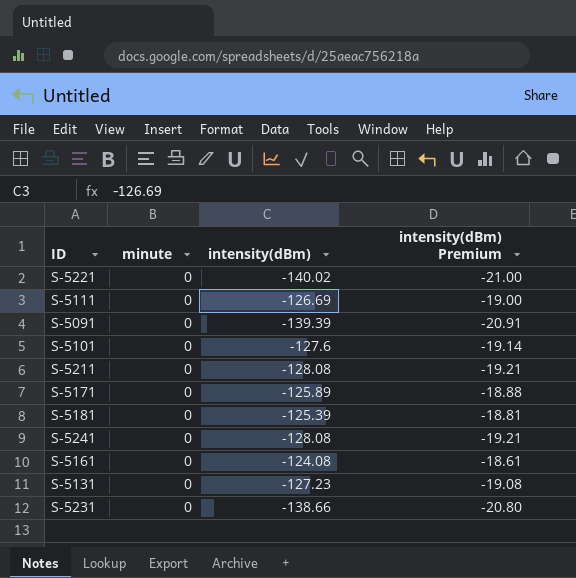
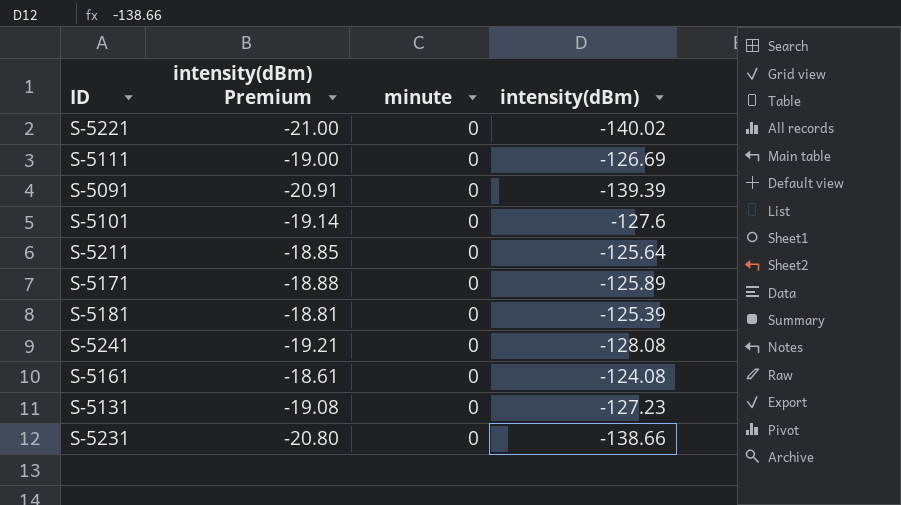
column intensity(dBm) Premium | position: 4 -> 2
S-5211 | intensity(dBm) Premium: -19.21 -> -18.85
S-5211 | intensity(dBm): -128.08 -> -125.64

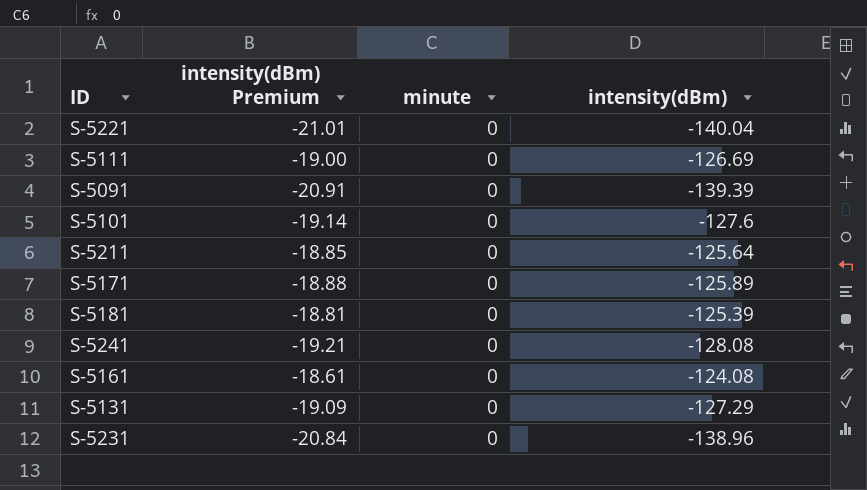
S-5221 | intensity(dBm) Premium: -21.00 -> -21.01
S-5221 | intensity(dBm): -140.02 -> -140.04
S-5131 | intensity(dBm) Premium: -19.08 -> -19.09
S-5131 | intensity(dBm): -127.23 -> -127.29
S-5231 | intensity(dBm) Premium: -20.80 -> -20.84
S-5231 | intensity(dBm): -138.66 -> -138.96

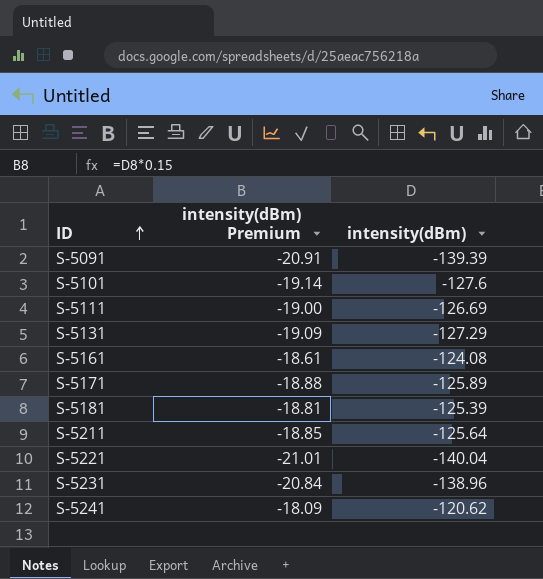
row order: none -> ID ascending
column minute | position: 3 -> none
S-5241 | intensity(dBm) Premium: -19.21 -> -18.09
S-5241 | intensity(dBm): -128.08 -> -120.62

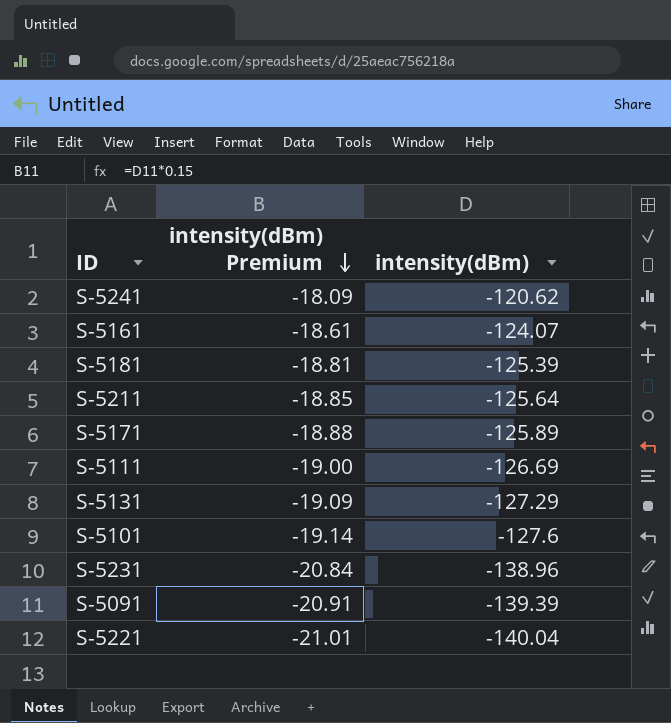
row order: ID ascending -> intensity(dBm) Premium descending
S-5161 | intensity(dBm): -124.08 -> -124.07

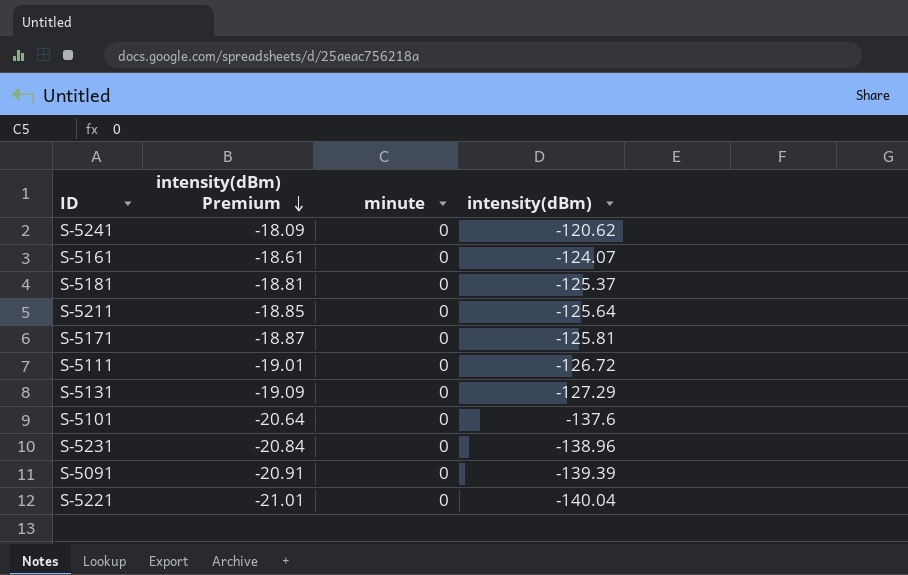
column minute | position: none -> 3
S-5181 | intensity(dBm): -125.39 -> -125.37
S-5171 | intensity(dBm) Premium: -18.88 -> -18.87
S-5171 | intensity(dBm): -125.89 -> -125.81
S-5111 | intensity(dBm) Premium: -19.00 -> -19.01
S-5111 | intensity(dBm): -126.69 -> -126.72
S-5101 | intensity(dBm) Premium: -19.14 -> -20.64
S-5101 | intensity(dBm): -127.6 -> -137.6

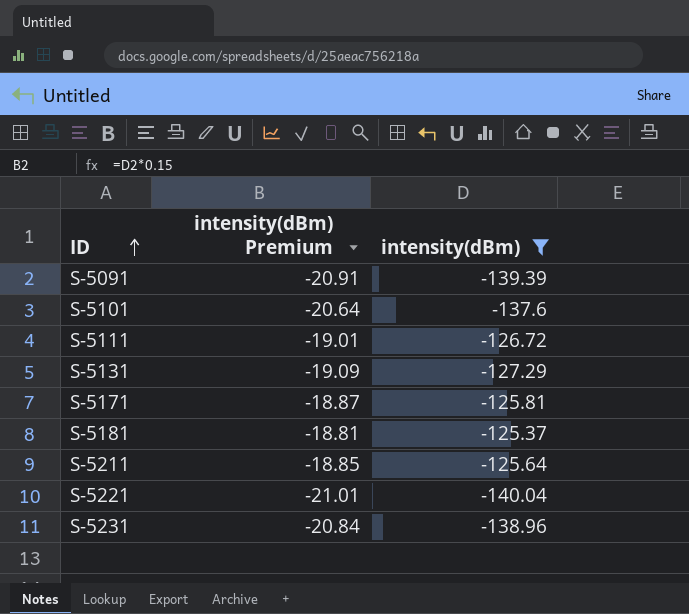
filter: none -> intensity(dBm) <= -125.37
row order: intensity(dBm) Premium descending -> ID ascending
column minute | position: 3 -> none

